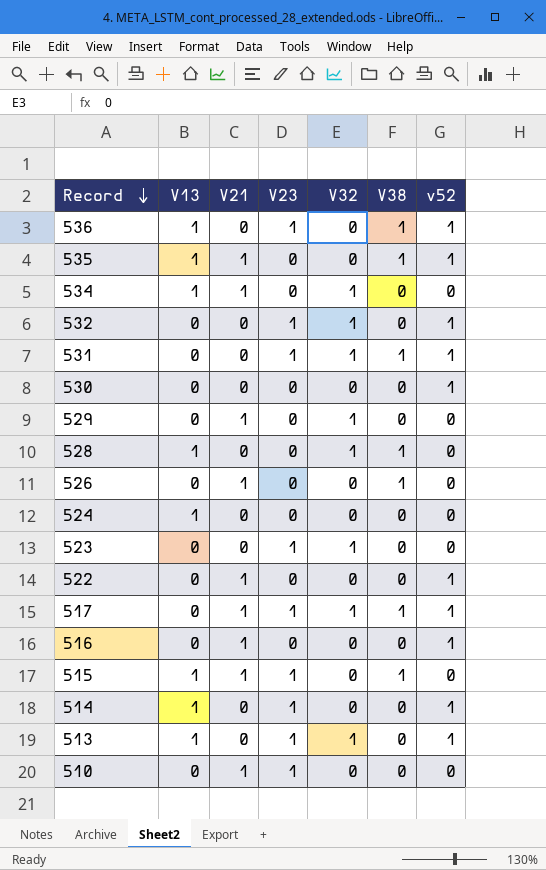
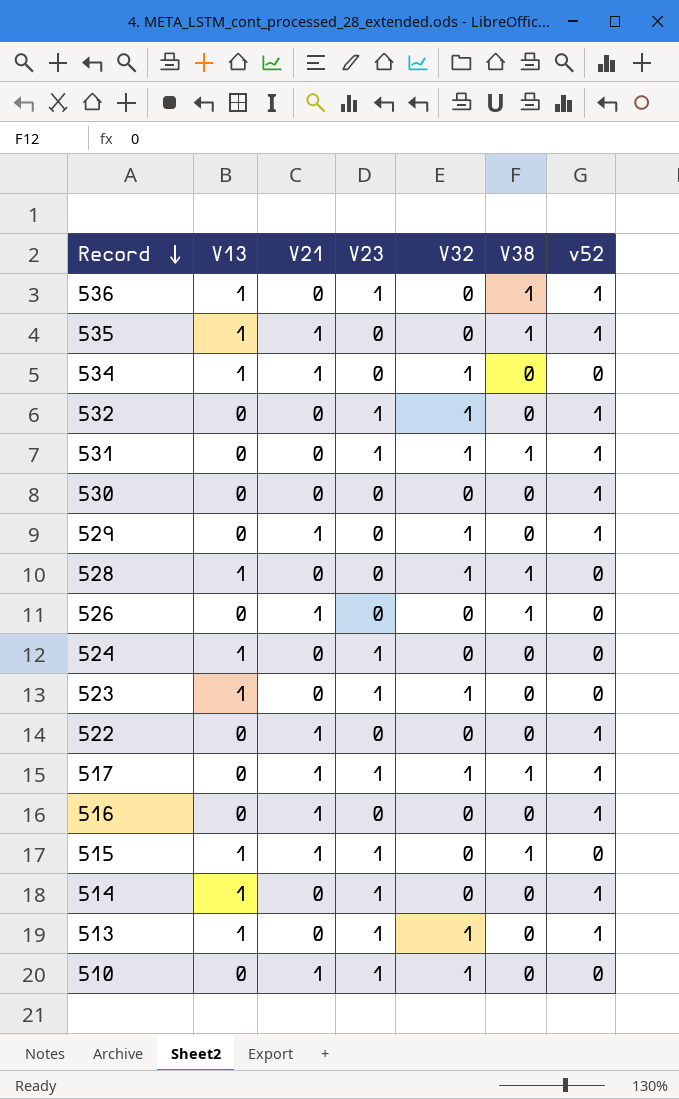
529 | v52: 0 -> 1
524 | V23: 0 -> 1
523 | V13: 0 -> 1
510 | V32: 0 -> 1

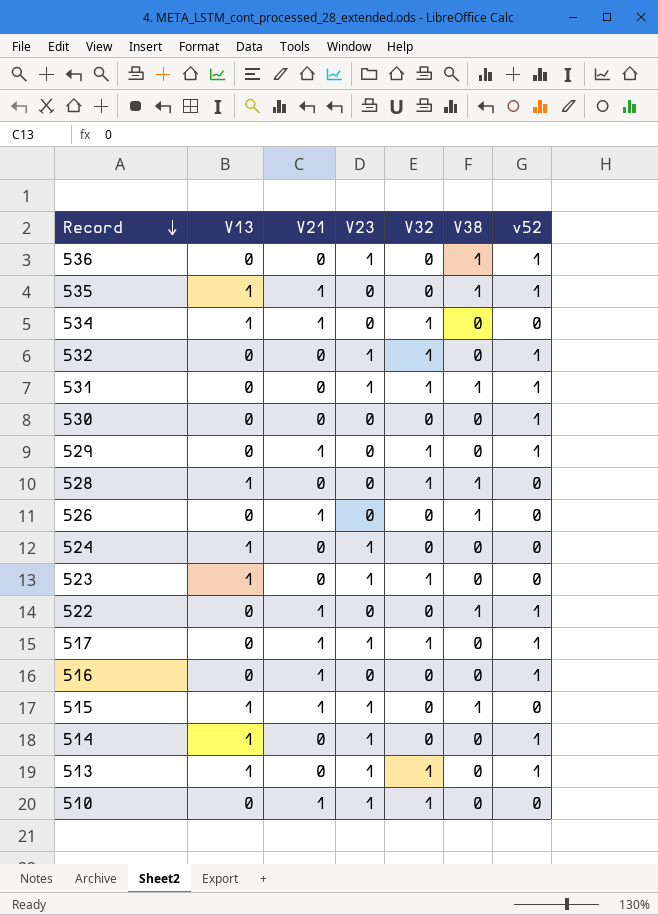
536 | V13: 1 -> 0
522 | V38: 0 -> 1
517 | V38: 1 -> 0

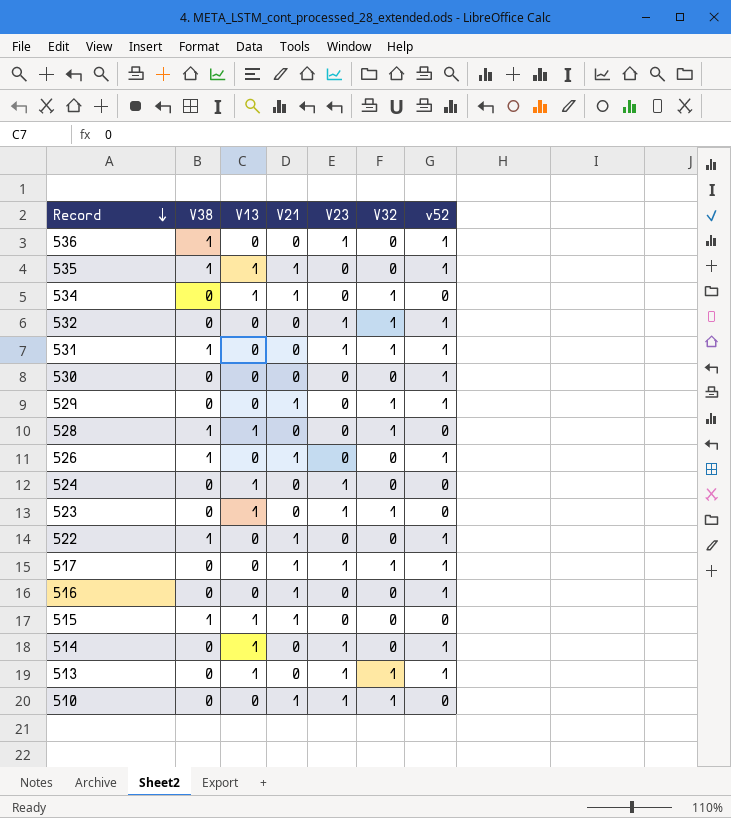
column V38 | position: 6 -> 2
526 | v52: 0 -> 1
515 | V23: 1 -> 0

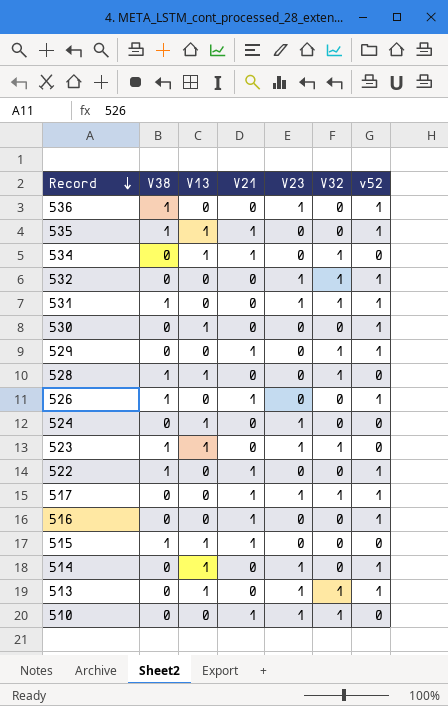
530 | V13: 0 -> 1
523 | V38: 0 -> 1

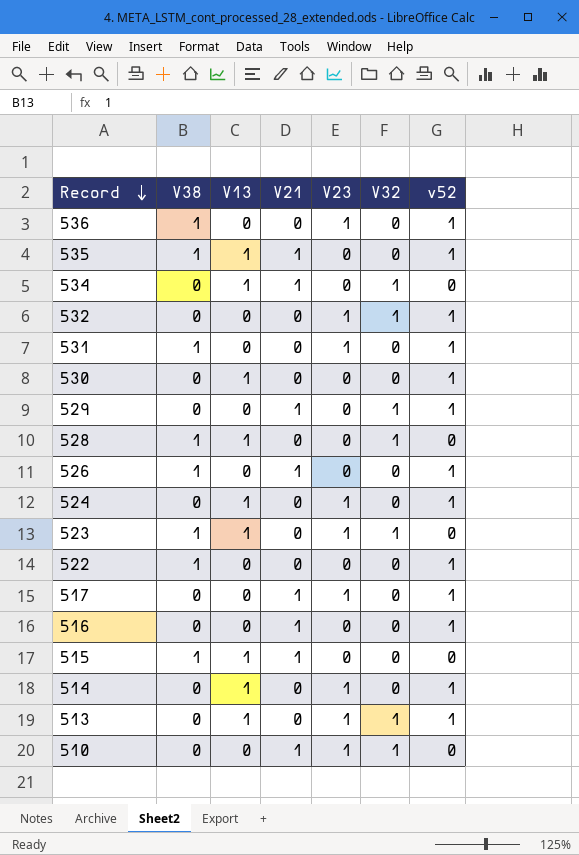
531 | V32: 1 -> 0
524 | v52: 0 -> 1
522 | V21: 1 -> 0
517 | V32: 1 -> 0

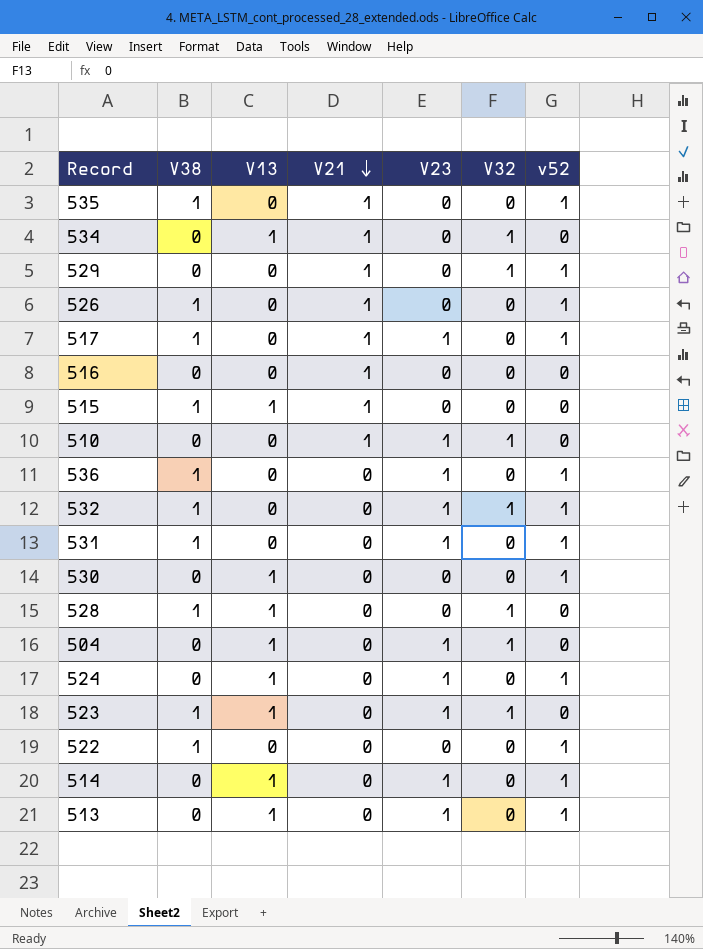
row order: Record descending -> V21 descending
535 | V13: 1 -> 0
517 | V38: 0 -> 1
516 | v52: 1 -> 0
532 | V38: 0 -> 1
row 504: none -> 0 | 1 | 0 | 1 | 1 | 0
513 | V32: 1 -> 0

